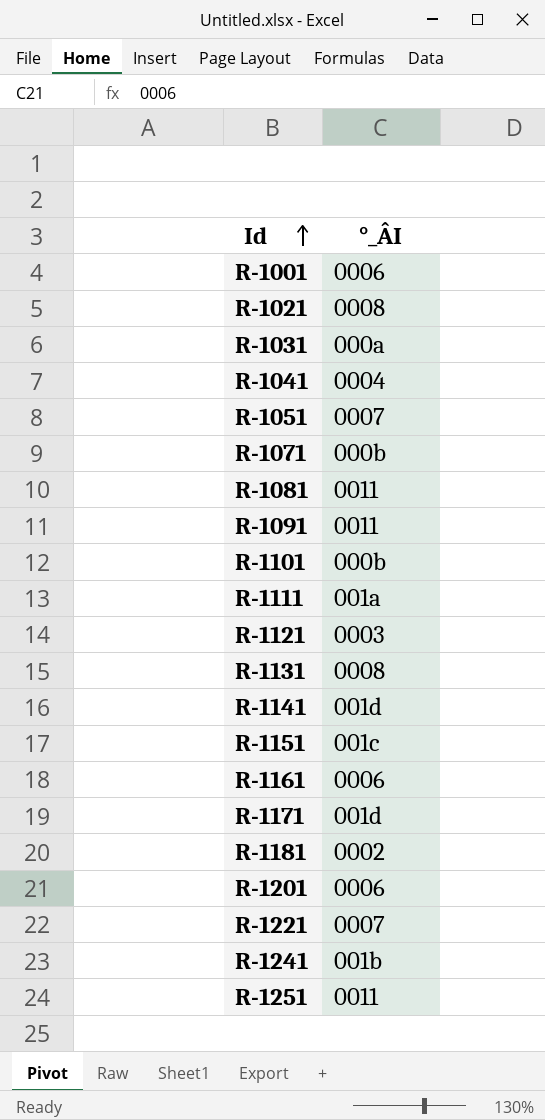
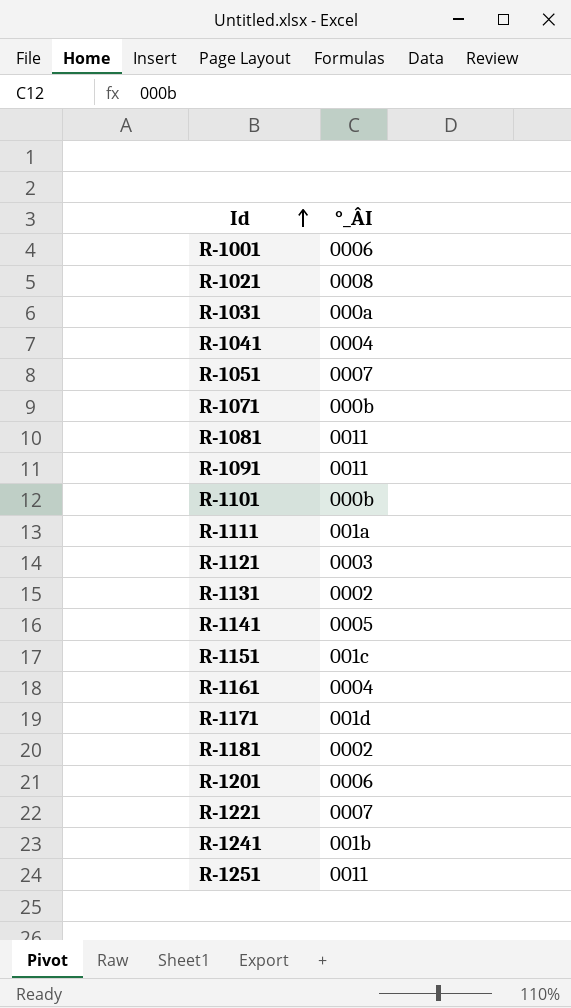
R-1131 | °_ÂI: 0008 -> 0002
R-1141 | °_ÂI: 001d -> 0005
R-1161 | °_ÂI: 0006 -> 0004

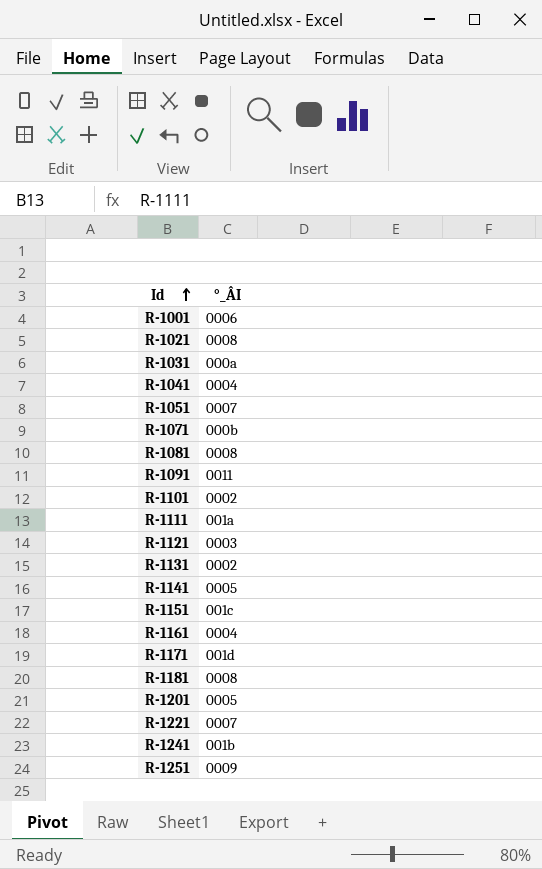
R-1081 | °_ÂI: 0011 -> 0008
R-1101 | °_ÂI: 000b -> 0002
R-1181 | °_ÂI: 0002 -> 0008
R-1201 | °_ÂI: 0006 -> 0005
R-1251 | °_ÂI: 0011 -> 0009

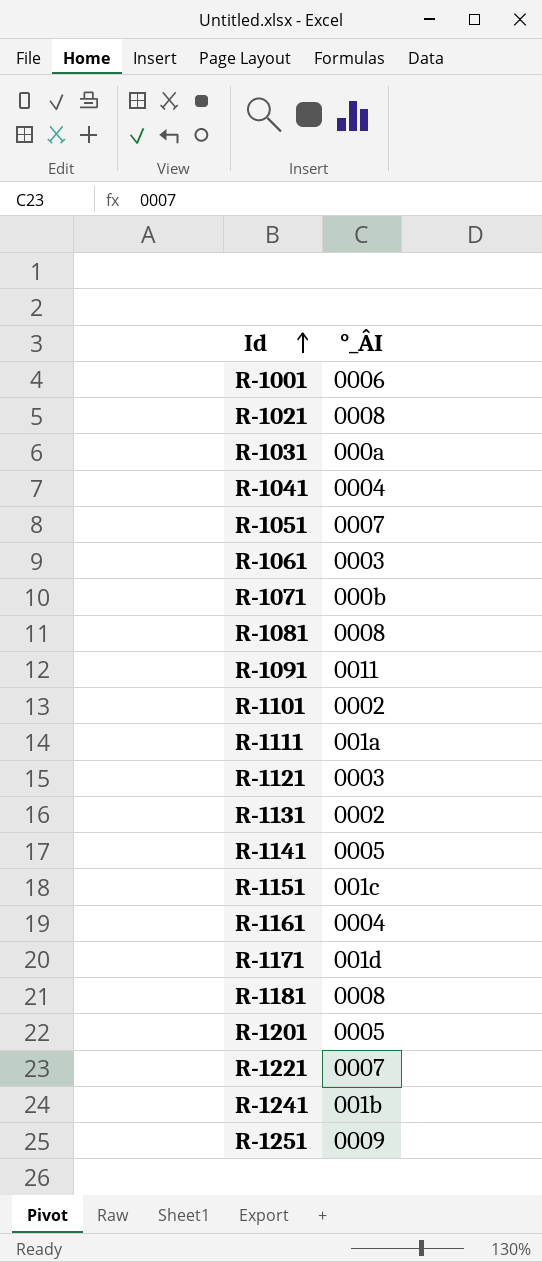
row R-1061: none -> 0003

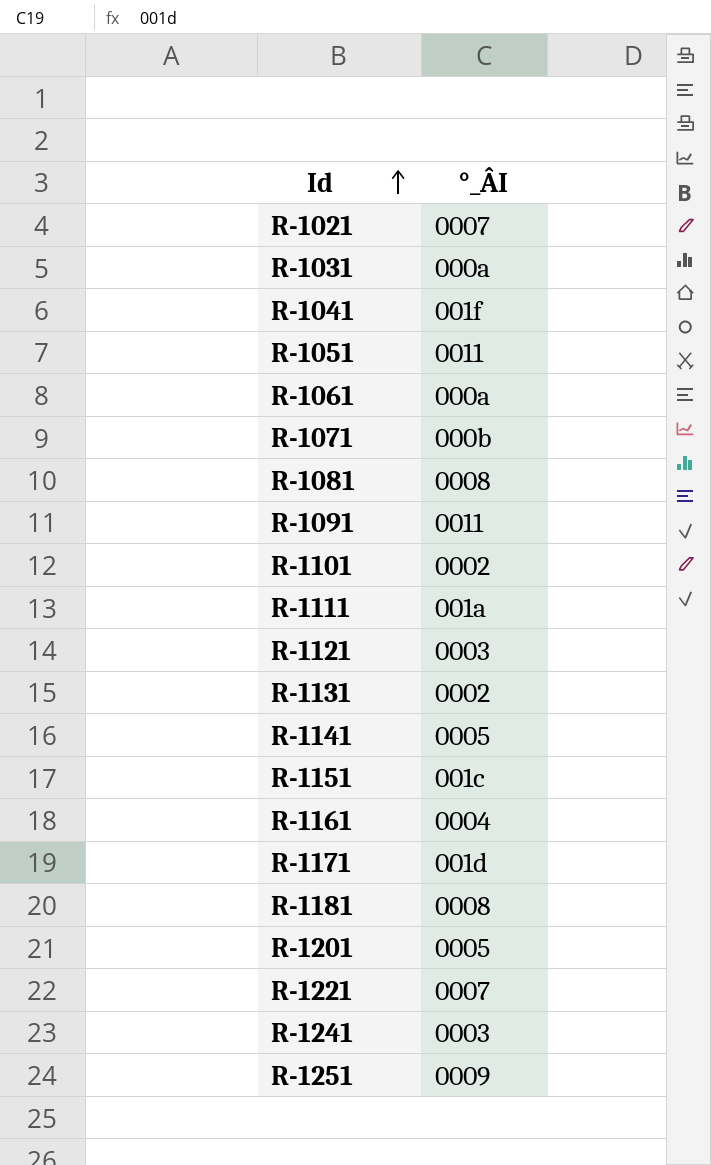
row R-1001: 0006 -> none
R-1021 | °_ÂI: 0008 -> 0007
R-1041 | °_ÂI: 0004 -> 001f
R-1051 | °_ÂI: 0007 -> 0011
R-1061 | °_ÂI: 0003 -> 000a
R-1241 | °_ÂI: 001b -> 0003

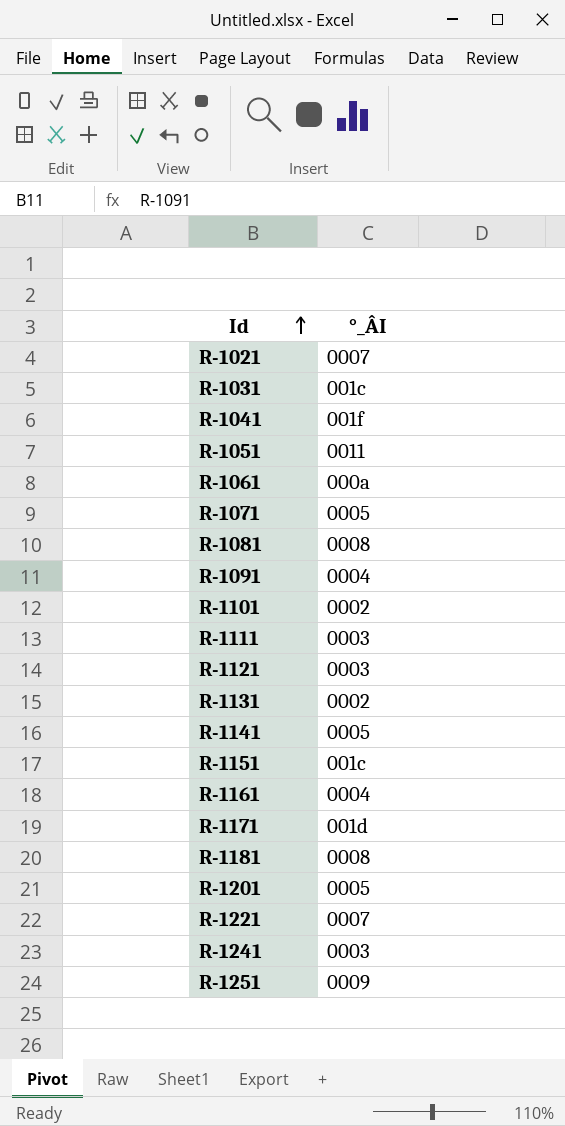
R-1031 | °_ÂI: 000a -> 001c
R-1071 | °_ÂI: 000b -> 0005
R-1091 | °_ÂI: 0011 -> 0004
R-1111 | °_ÂI: 001a -> 0003

